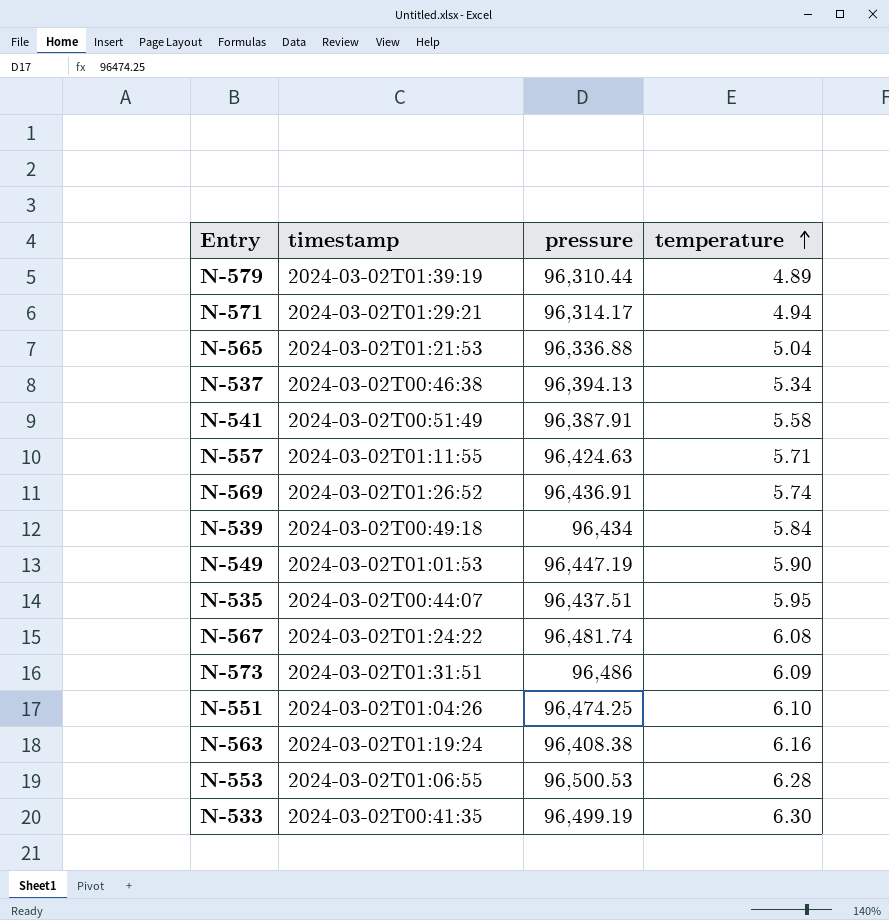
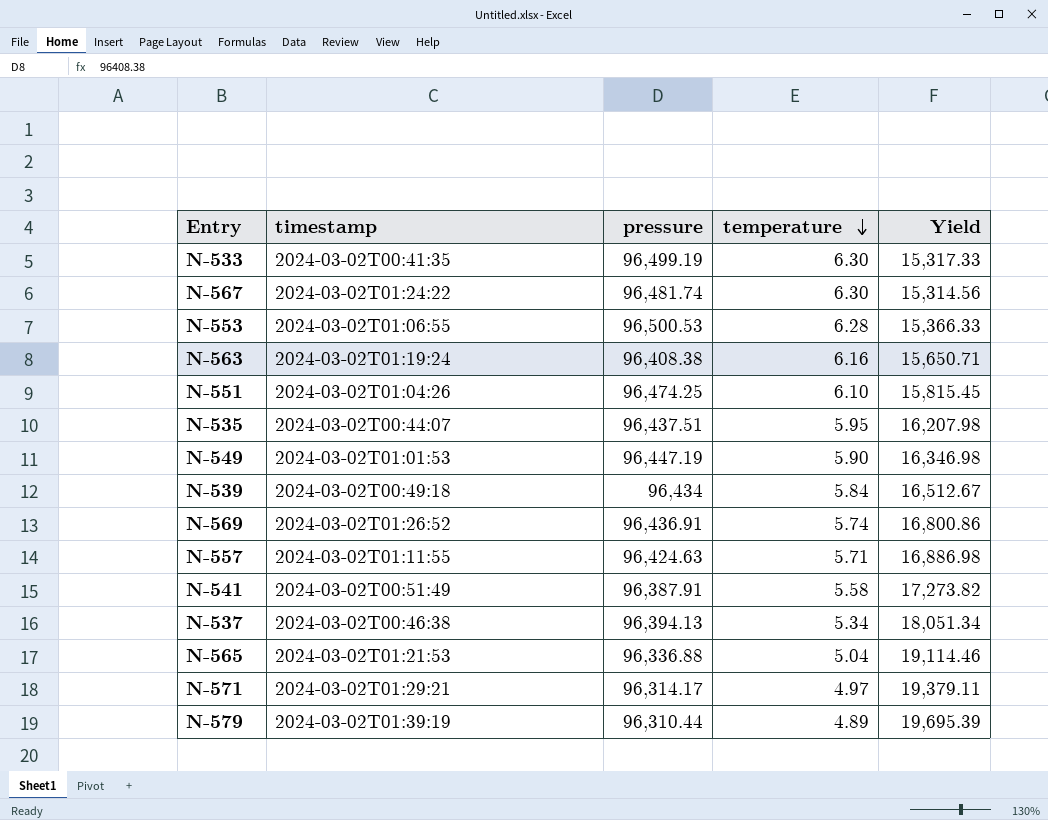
row order: temperature ascending -> temperature descending
column Yield | formula: none -> [pressure] / [temperature]
row N-573: 2024-03-02T01:31:51 | 96,486 | 6.09 -> none
N-567 | temperature: 6.08 -> 6.30
N-571 | temperature: 4.94 -> 4.97

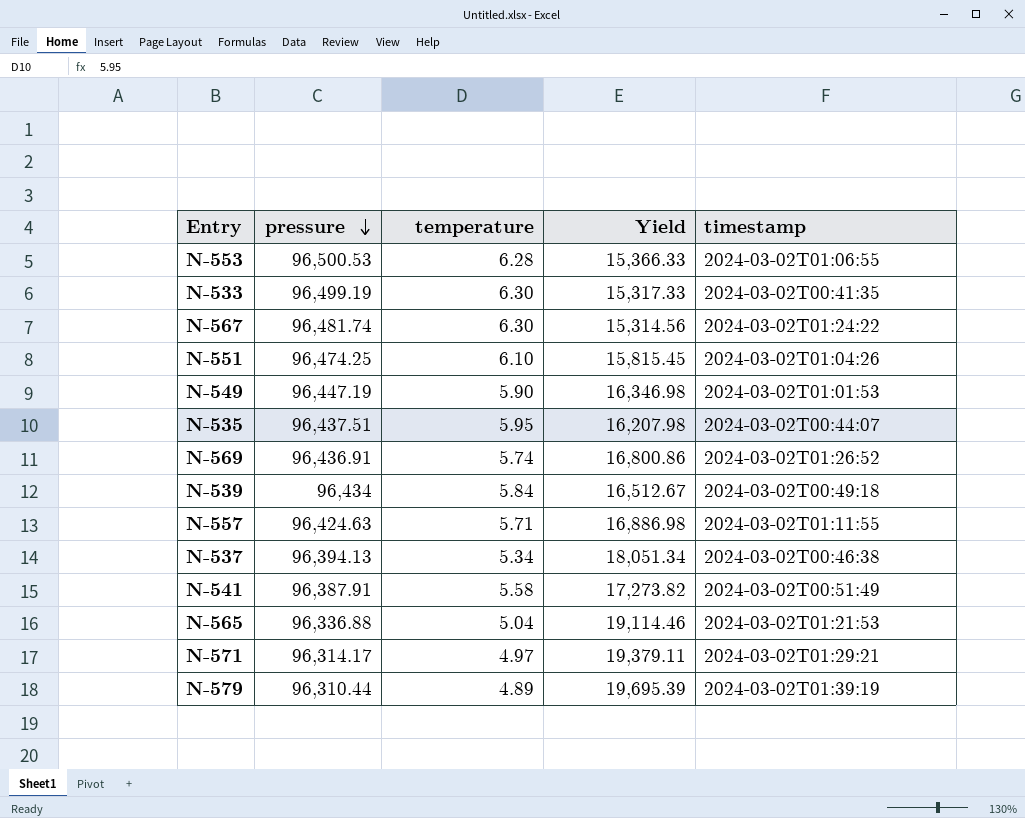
row order: temperature descending -> pressure descending
column timestamp | position: 2 -> 5
row N-563: 2024-03-02T01:19:24 | 96,408.38 | 6.16 | 15,650.71 -> none

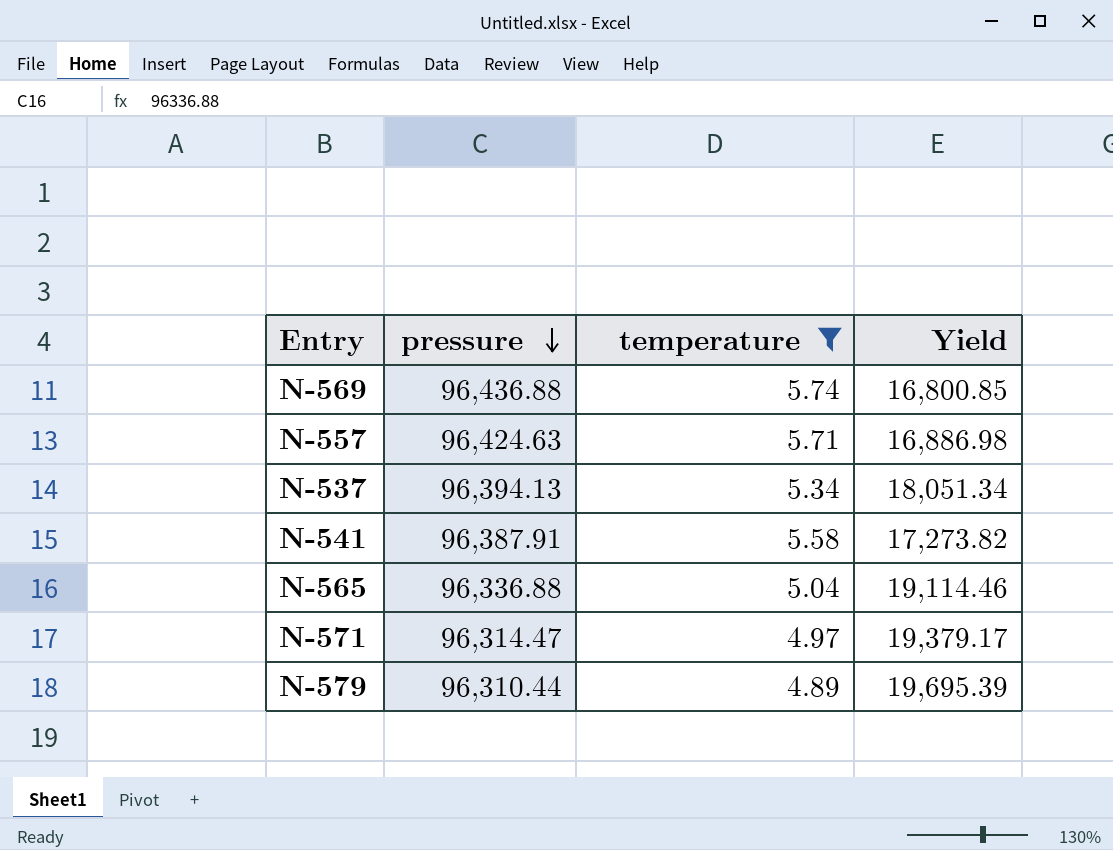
filter: none -> temperature <= 5.74
column timestamp | position: 5 -> none
N-569 | pressure: 96,436.91 -> 96,436.88
N-569 | Yield: 16,800.86 -> 16,800.85
N-571 | pressure: 96,314.17 -> 96,314.47
N-571 | Yield: 19,379.11 -> 19,379.17

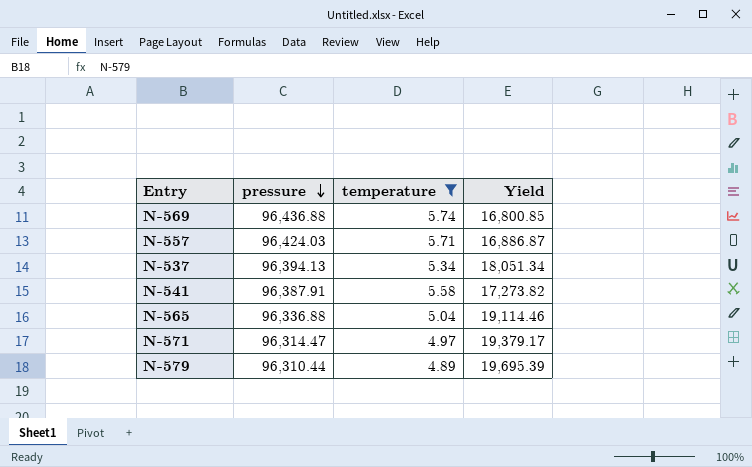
N-557 | pressure: 96,424.63 -> 96,424.03
N-557 | Yield: 16,886.98 -> 16,886.87

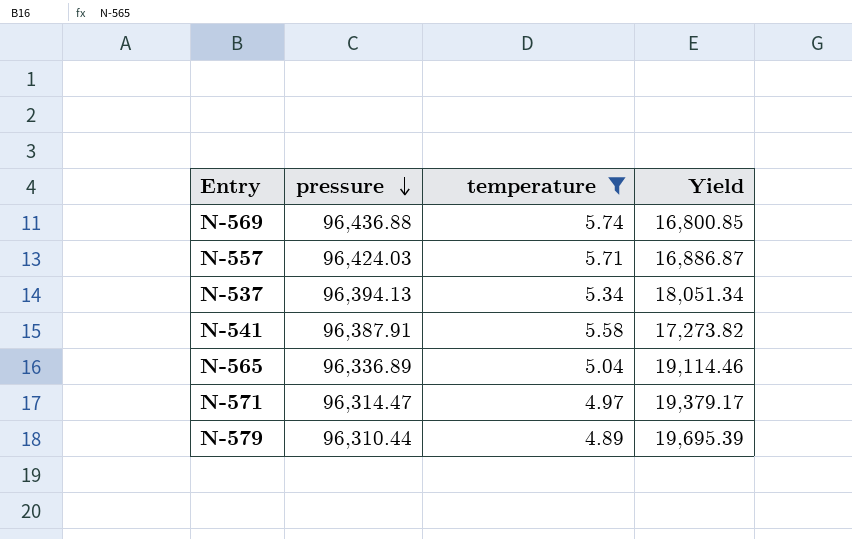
N-565 | pressure: 96,336.88 -> 96,336.89

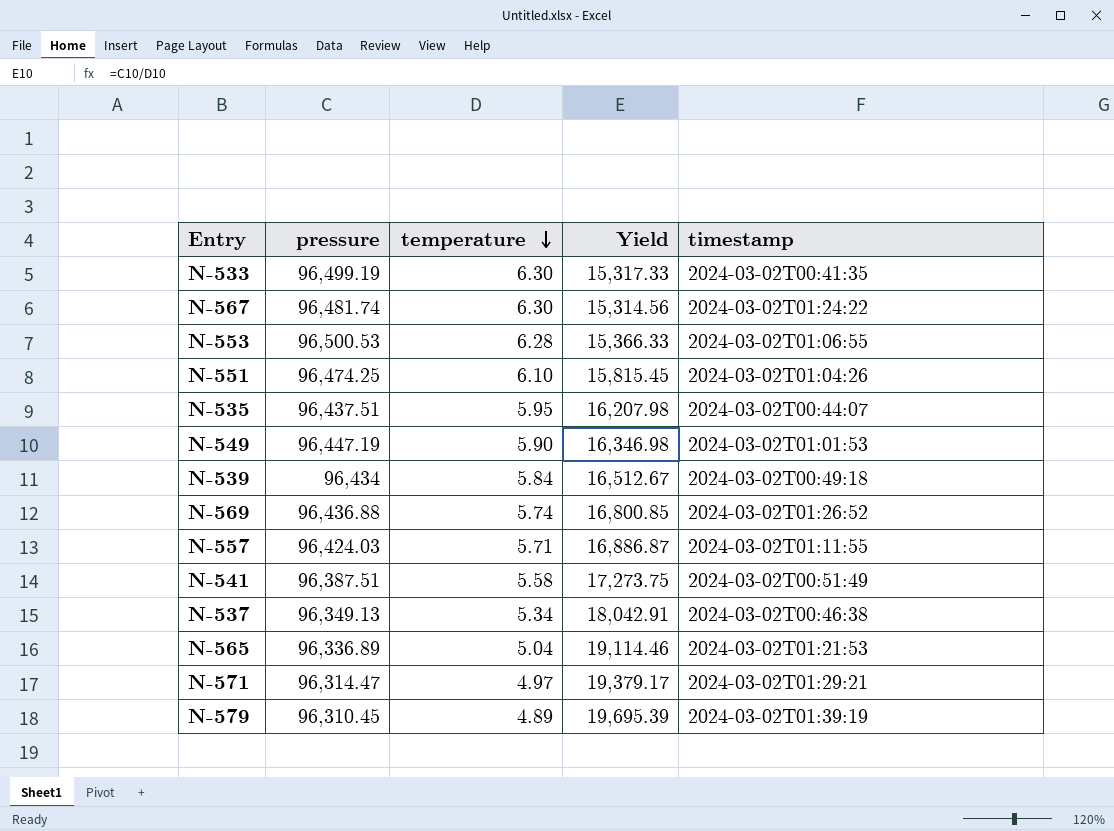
filter: temperature <= 5.74 -> none
row order: pressure descending -> temperature descending
column timestamp | position: none -> 5
N-541 | pressure: 96,387.91 -> 96,387.51
N-541 | Yield: 17,273.82 -> 17,273.75
N-537 | pressure: 96,394.13 -> 96,349.13
N-537 | Yield: 18,051.34 -> 18,042.91
N-579 | pressure: 96,310.44 -> 96,310.45

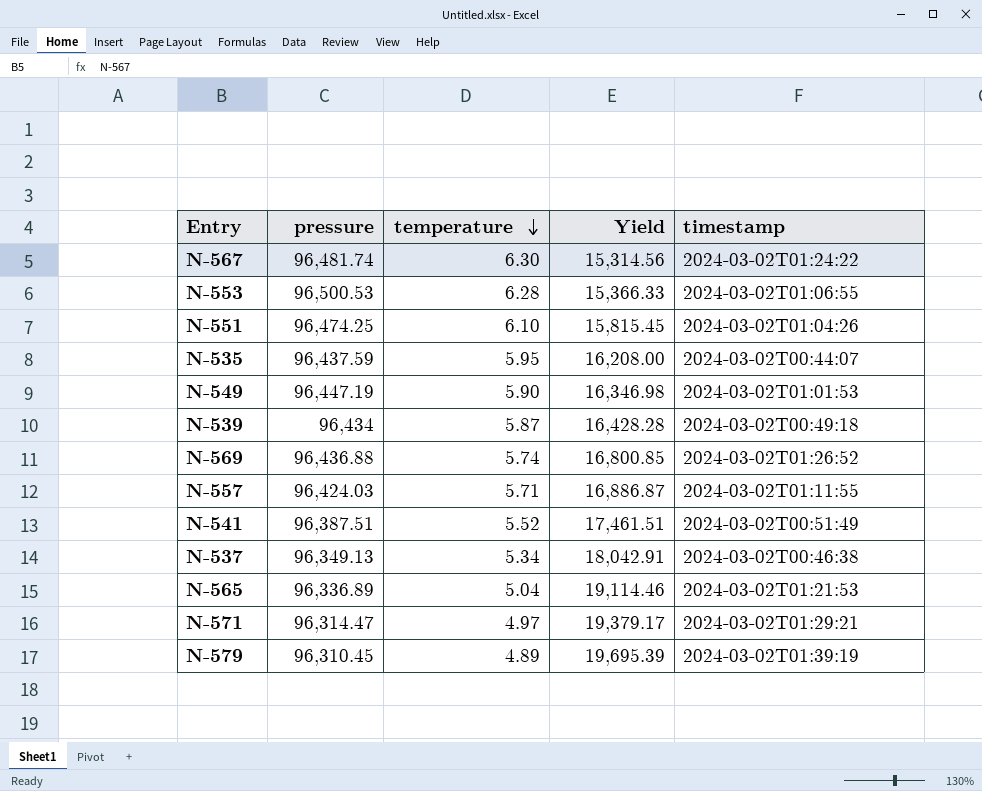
row N-533: 96,499.19 | 6.30 | 15,317.33 | 2024-03-02T00:41:35 -> none
N-535 | pressure: 96,437.51 -> 96,437.59
N-535 | Yield: 16,207.98 -> 16,208.00
N-539 | temperature: 5.84 -> 5.87
N-539 | Yield: 16,512.67 -> 16,428.28
N-541 | temperature: 5.58 -> 5.52
N-541 | Yield: 17,273.75 -> 17,461.51

